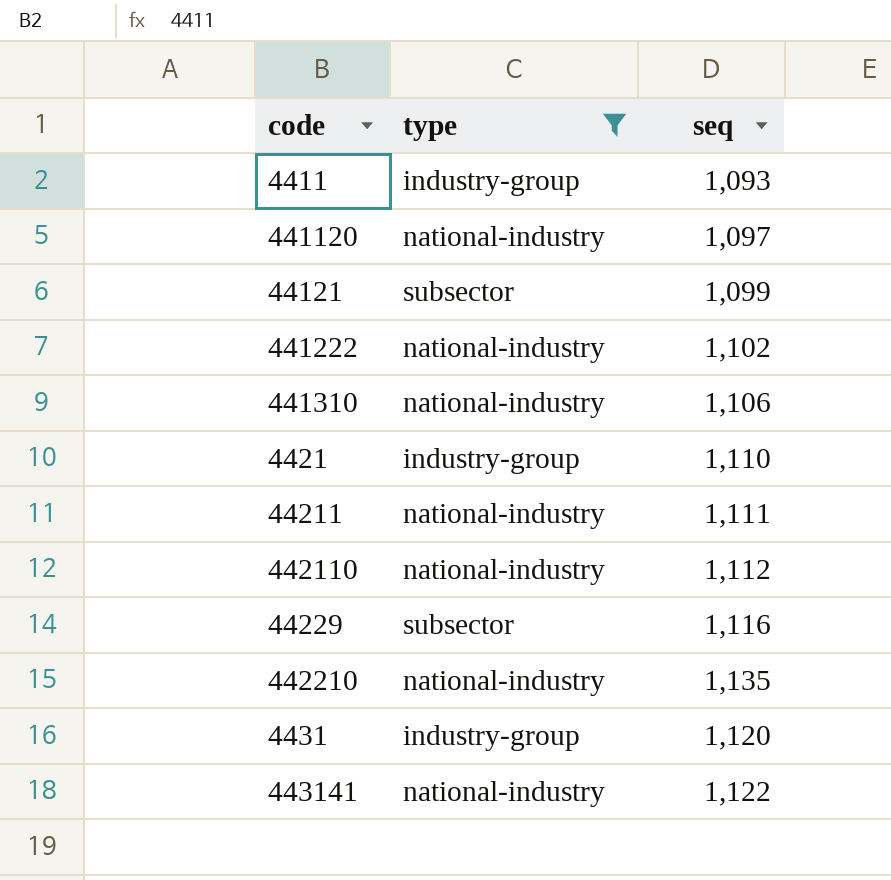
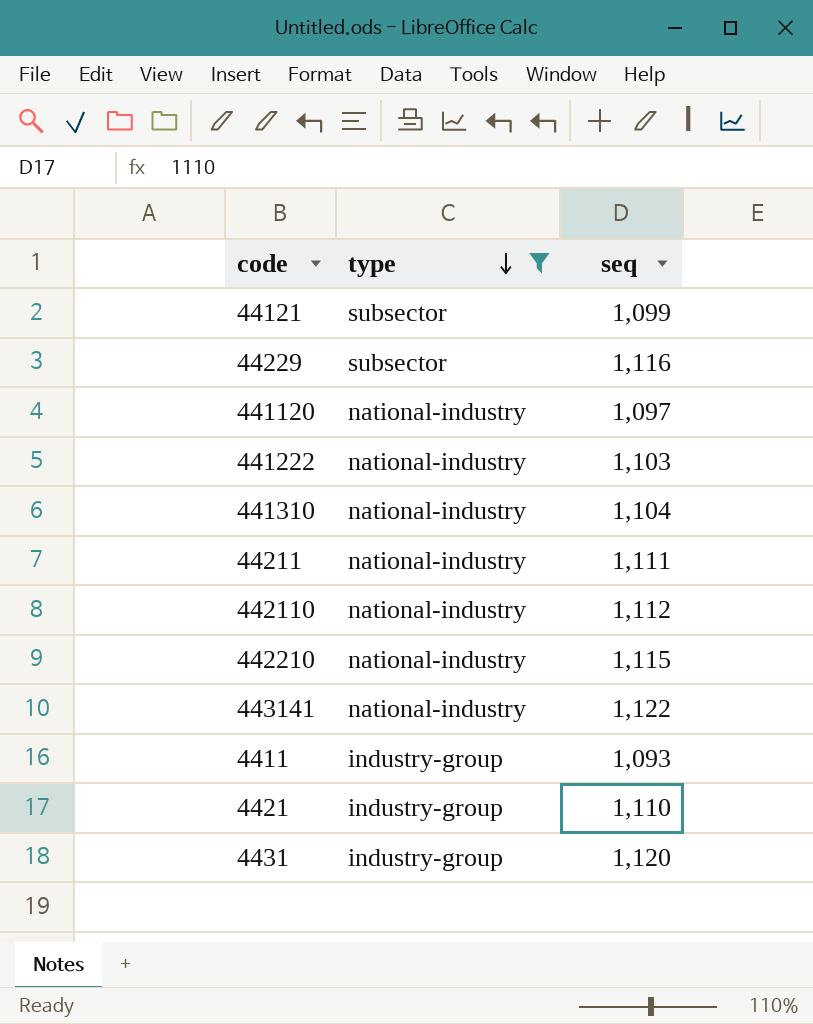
row order: none -> type descending
441222 | seq: 1,102 -> 1,103
441310 | seq: 1,106 -> 1,104
442210 | seq: 1,135 -> 1,115

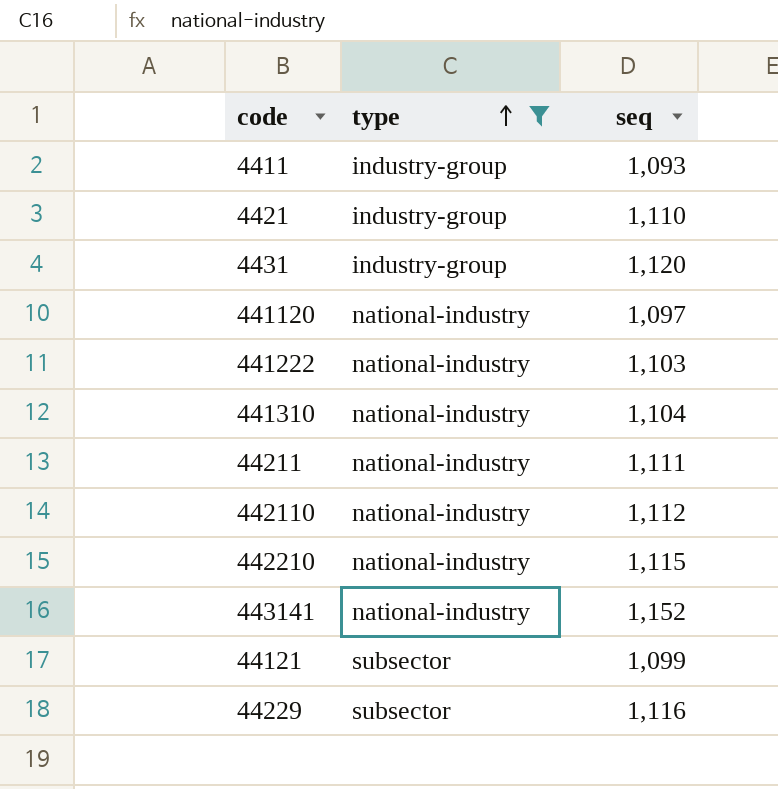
row order: type descending -> type ascending
443141 | seq: 1,122 -> 1,152

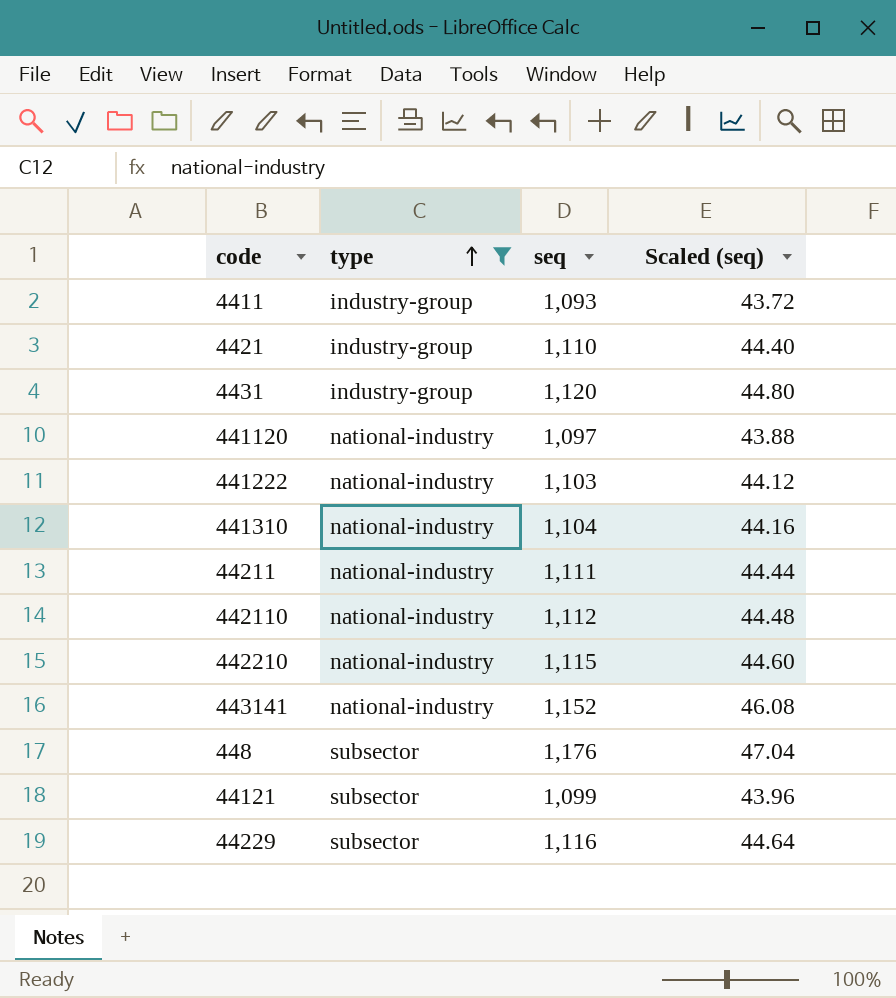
column Scaled (seq) | formula: none -> [seq] * 0.04
row 448: none -> subsector | 1,176 | 47.04

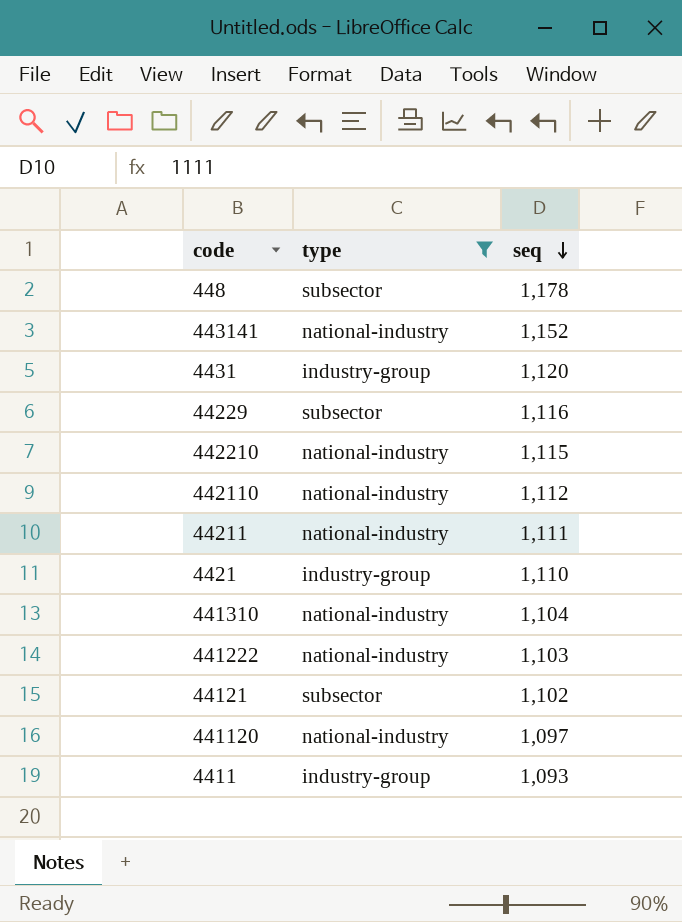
row order: type ascending -> seq descending
column Scaled (seq) | formula: [seq] * 0.04 -> none
448 | seq: 1,176 -> 1,178
44121 | seq: 1,099 -> 1,102

